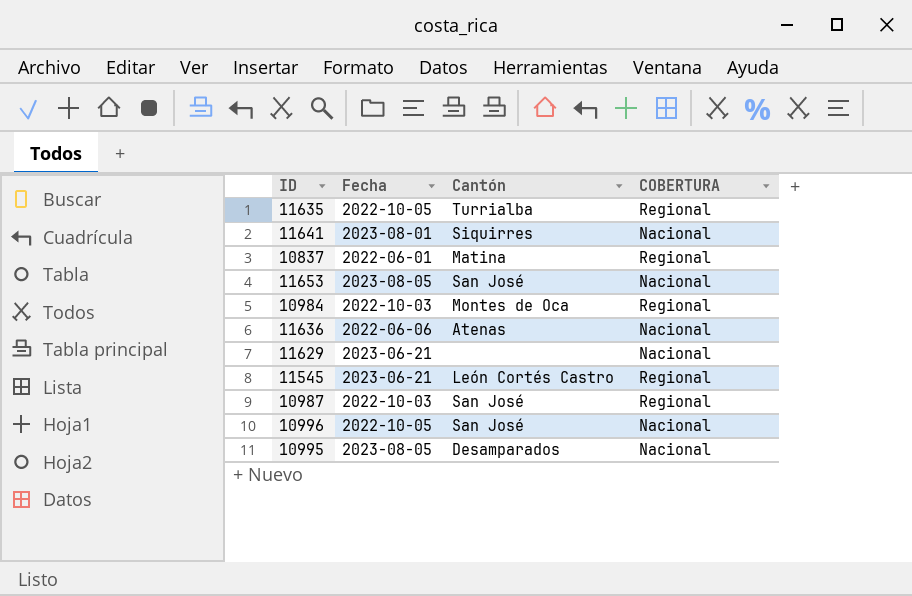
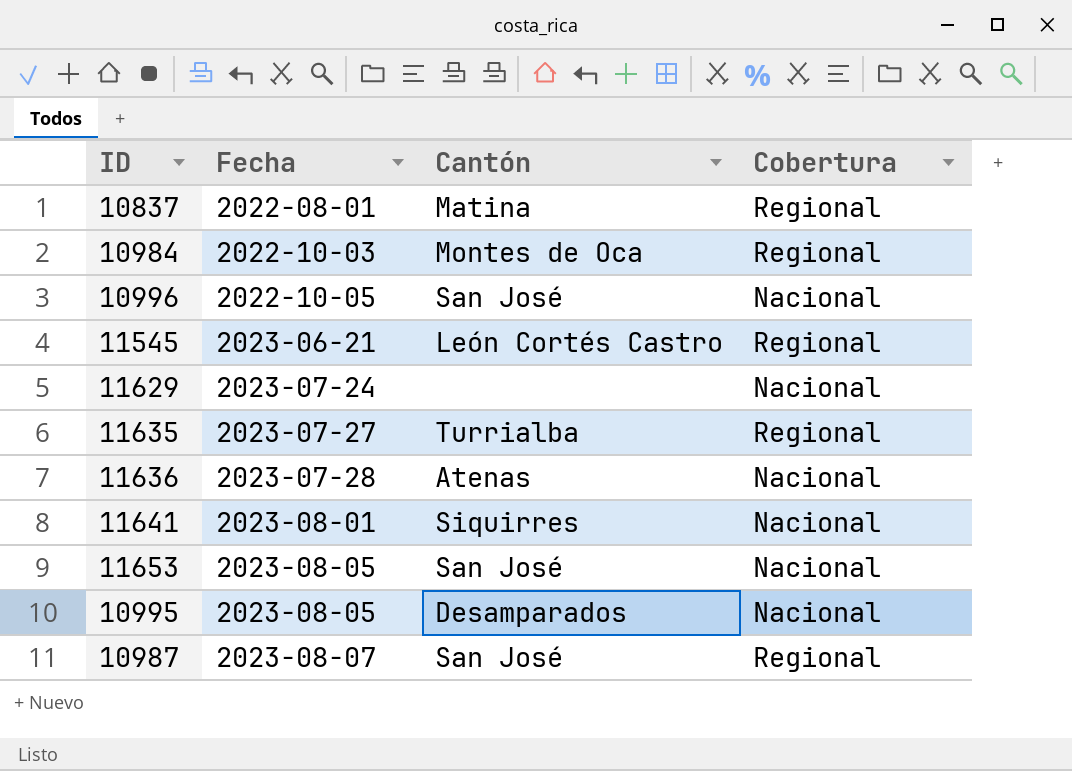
row order: none -> Fecha ascending
column name: COBERTURA -> Cobertura
10837 | Fecha: 2022-06-01 -> 2022-08-01
11629 | Fecha: 2023-06-21 -> 2023-07-24
11635 | Fecha: 2022-10-05 -> 2023-07-27
11636 | Fecha: 2022-06-06 -> 2023-07-28
10987 | Fecha: 2022-10-03 -> 2023-08-07

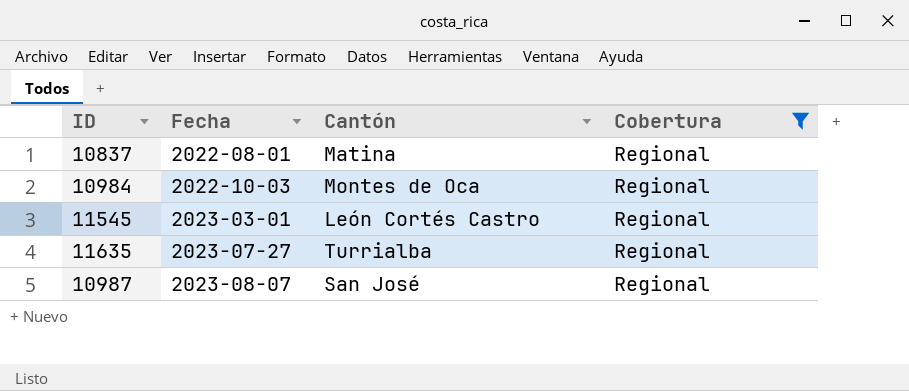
filter: none -> Cobertura = Regional
11545 | Fecha: 2023-06-21 -> 2023-03-01

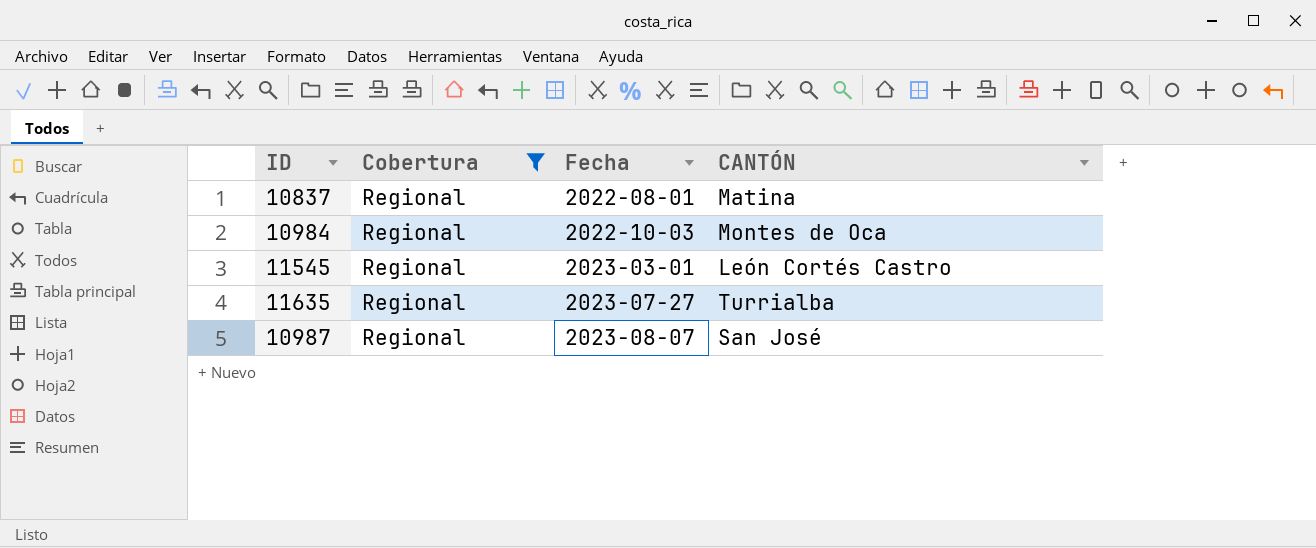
column Cobertura | position: 4 -> 2
column name: Cantón -> CANTÓN

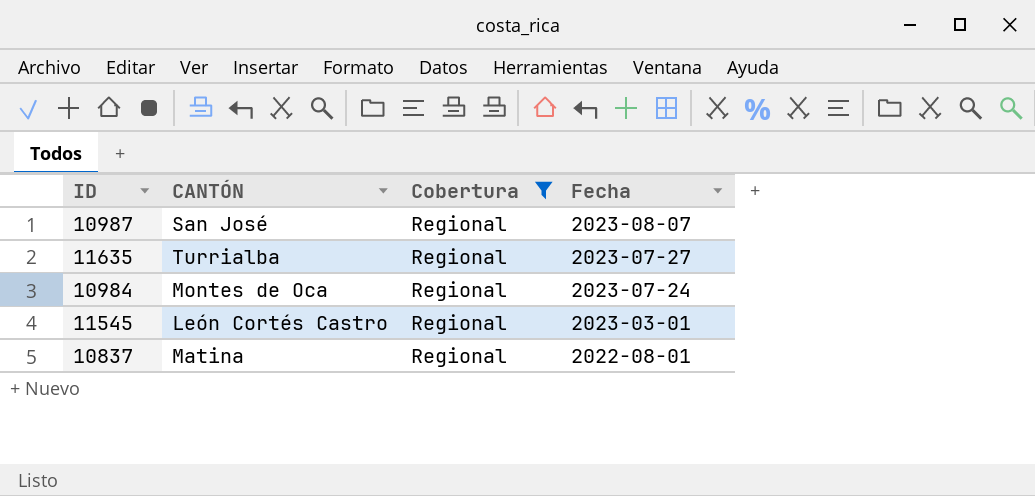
row order: Fecha ascending -> Fecha descending
column CANTÓN | position: 4 -> 2
10984 | Fecha: 2022-10-03 -> 2023-07-24

